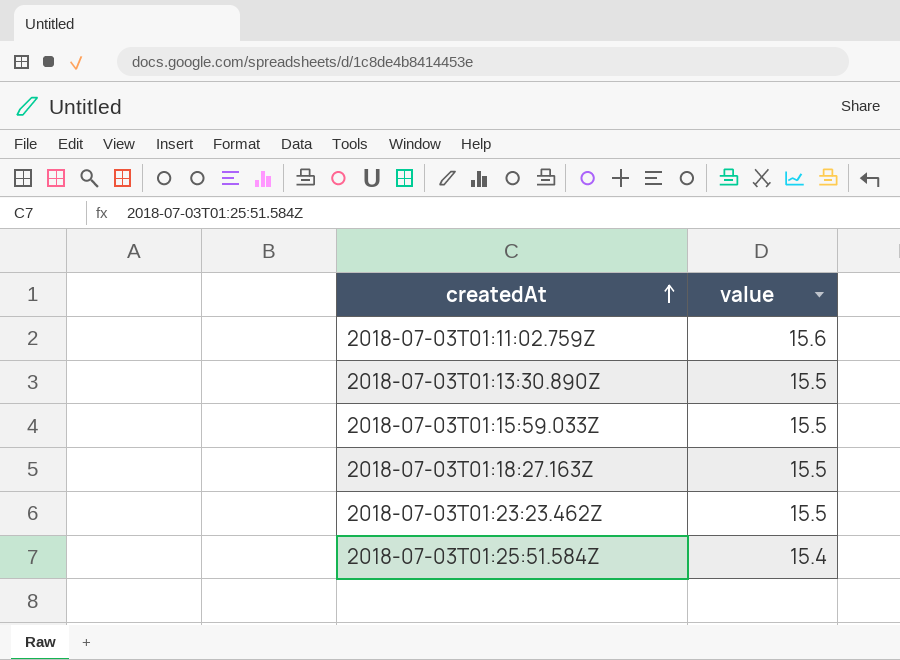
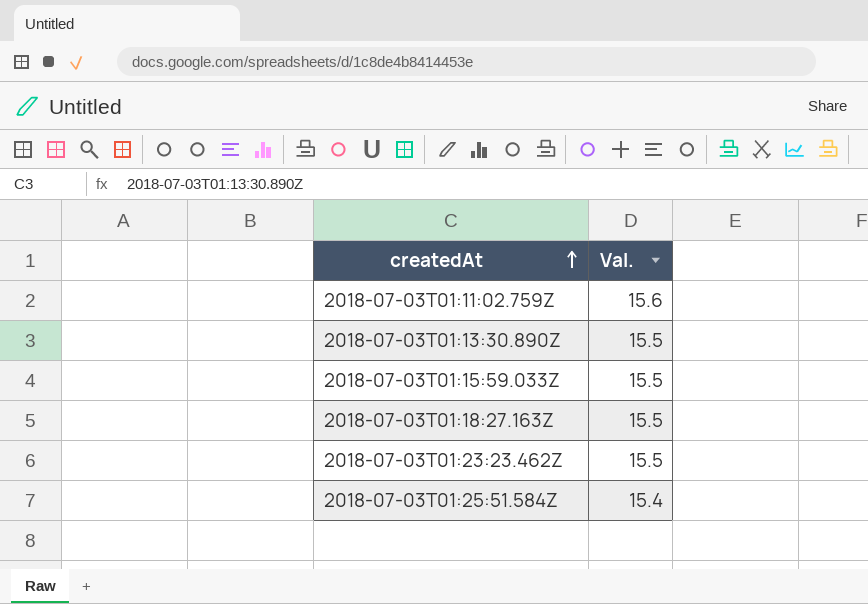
column name: value -> Val.

